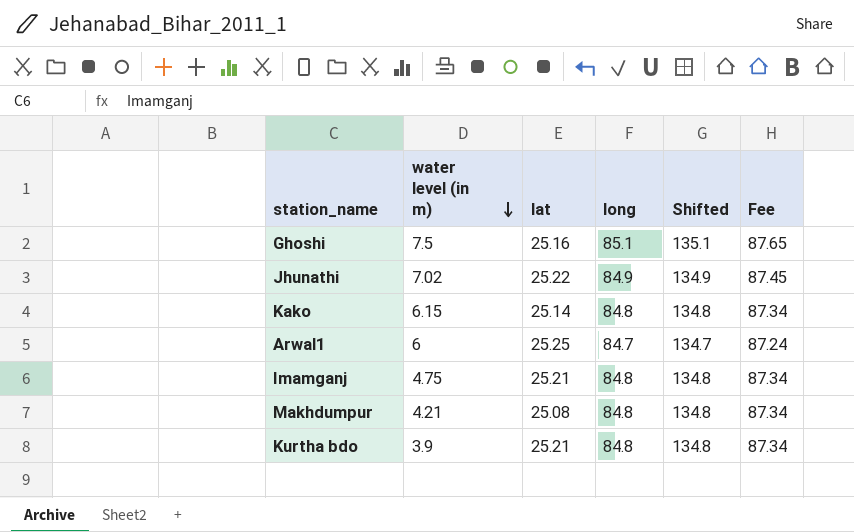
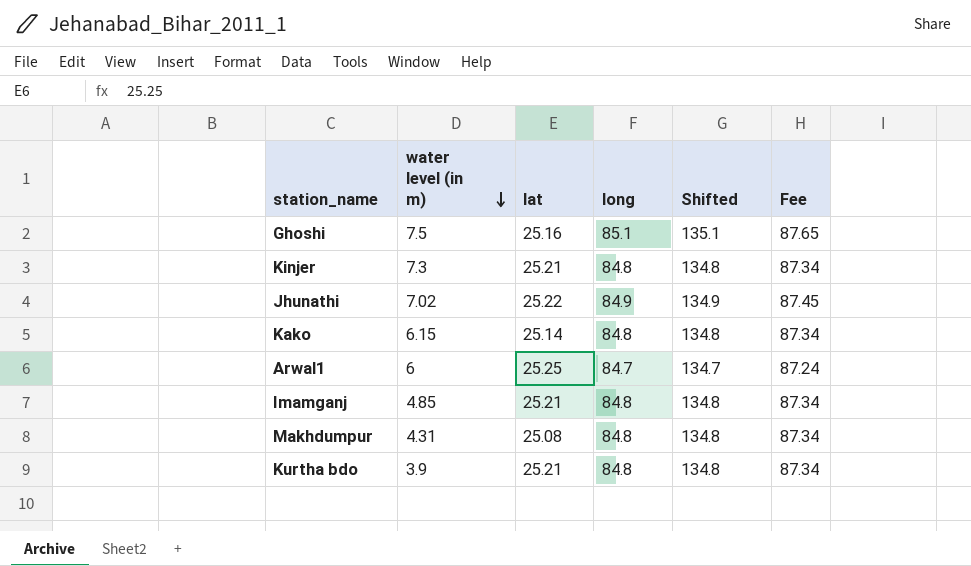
row Kinjer: none -> 7.3 | 25.21 | 84.8 | 134.8 | 87.34
Imamganj | water level (in m): 4.75 -> 4.85
Makhdumpur | water level (in m): 4.21 -> 4.31

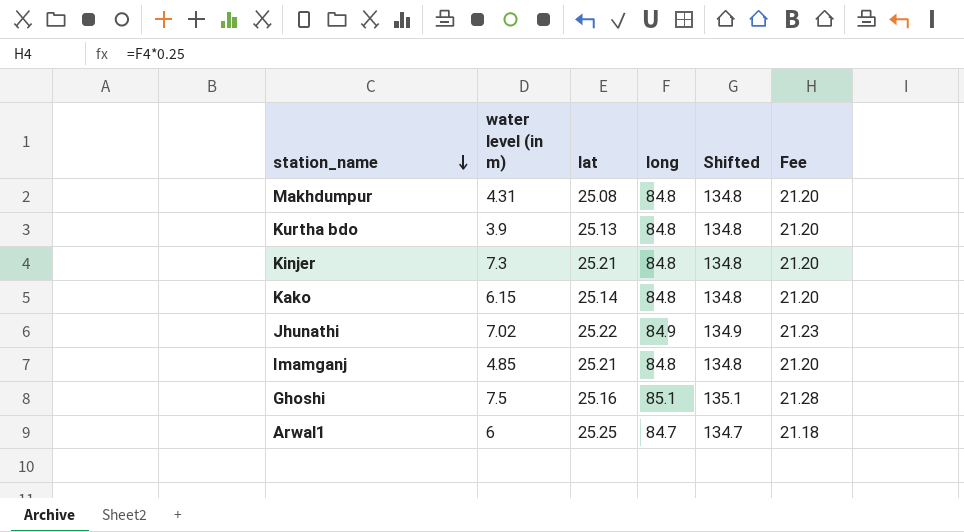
row order: water level (in m) descending -> station_name descending
column Fee | formula: [long] * 1.03 -> [long] * 0.25
Kurtha bdo | lat: 25.21 -> 25.13

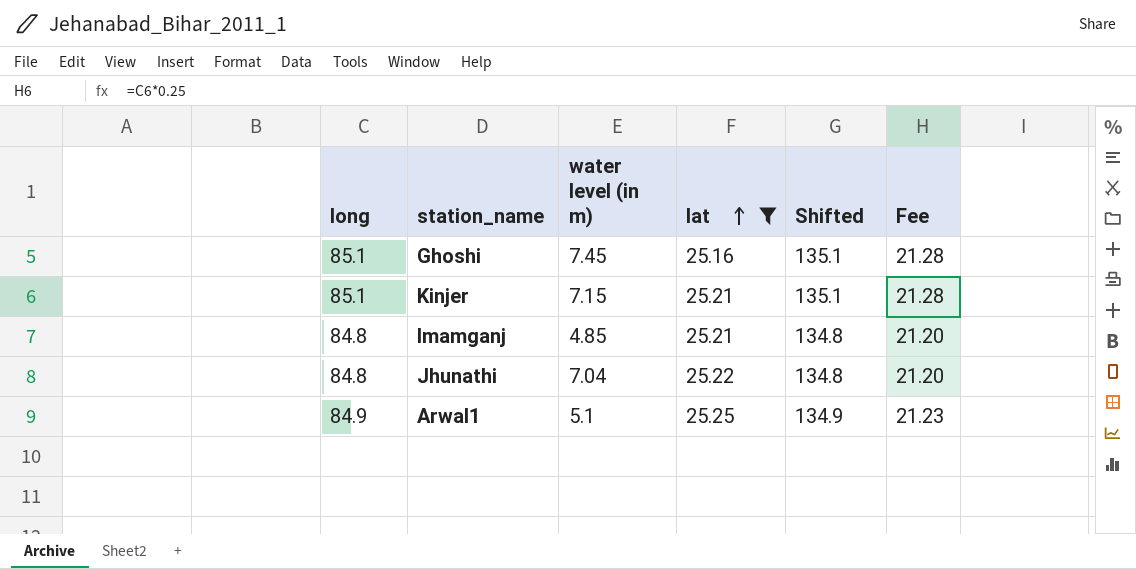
filter: none -> lat >= 25.16
row order: station_name descending -> lat ascending
column long | position: 4 -> 1
Ghoshi | water level (in m): 7.5 -> 7.45
Kinjer | long: 84.8 -> 85.1
Kinjer | water level (in m): 7.3 -> 7.15
Kinjer | Shifted: 134.8 -> 135.1
Kinjer | Fee: 21.20 -> 21.28
Jhunathi | long: 84.9 -> 84.8
Jhunathi | water level (in m): 7.02 -> 7.04
Jhunathi | Shifted: 134.9 -> 134.8
Jhunathi | Fee: 21.23 -> 21.20
Arwal1 | long: 84.7 -> 84.9
Arwal1 | water level (in m): 6 -> 5.1
Arwal1 | Shifted: 134.7 -> 134.9
Arwal1 | Fee: 21.18 -> 21.23

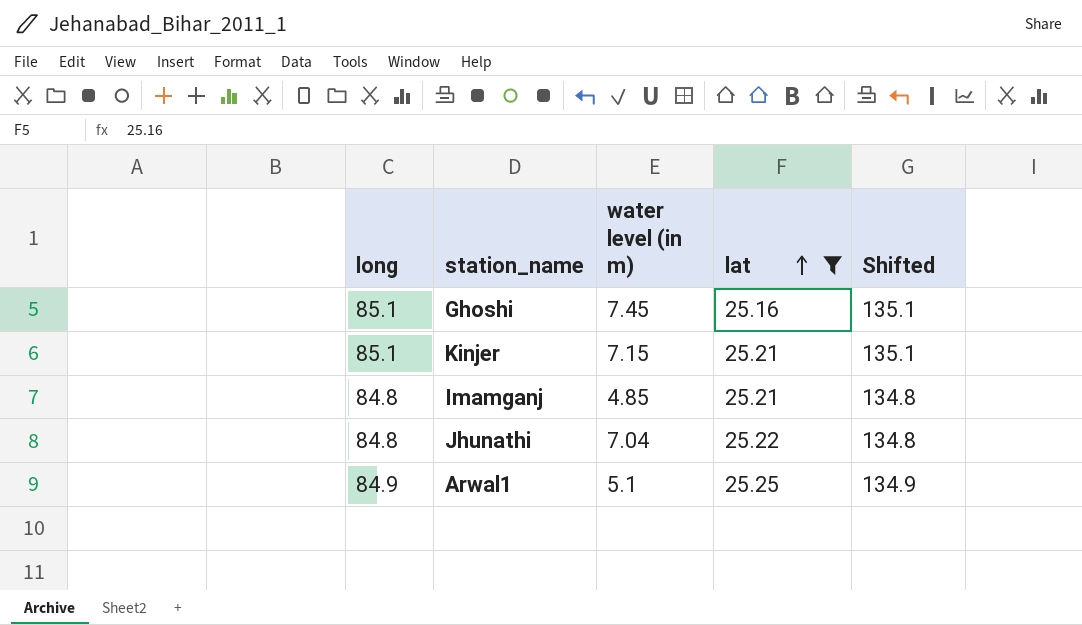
column Fee | formula: [long] * 0.25 -> none

